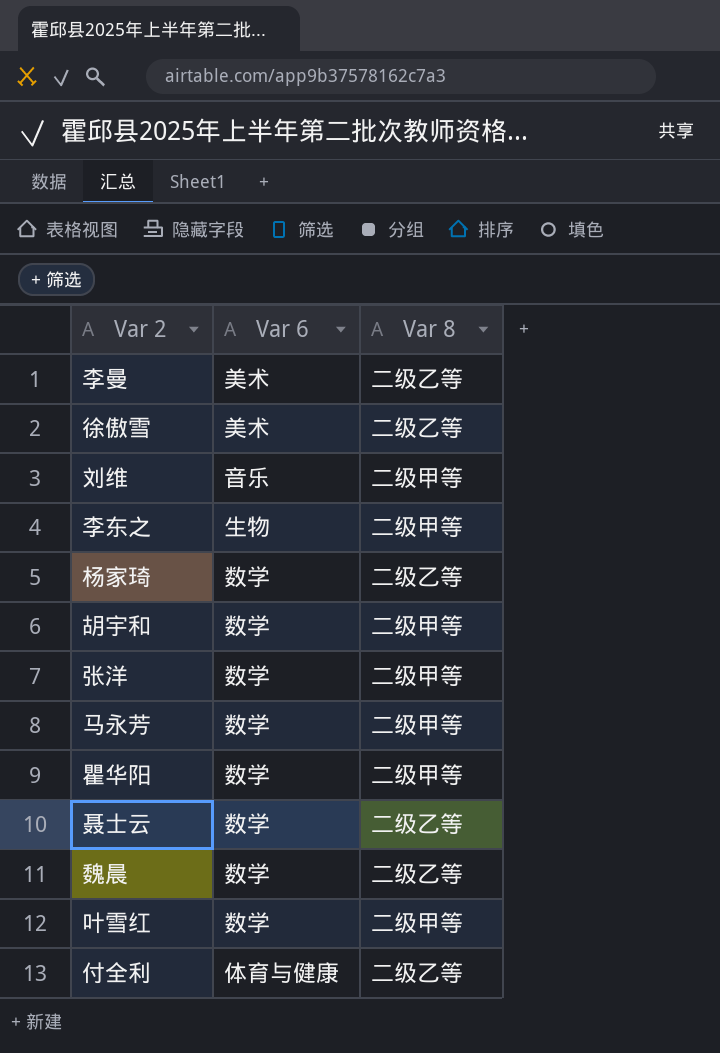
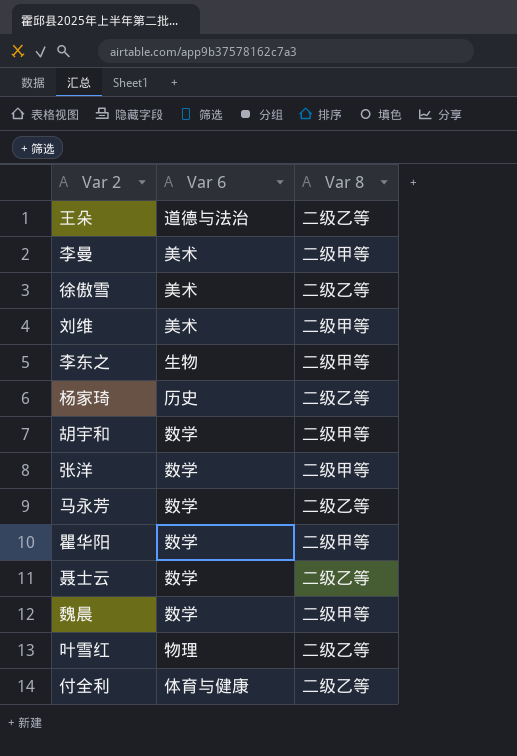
row 王朵: none -> 道德与法治 | 二级乙等
李曼 | Var 8: 二级乙等 -> 二级甲等
刘维 | Var 6: 音乐 -> 美术
杨家琦 | Var 6: 数学 -> 历史
马永芳 | Var 8: 二级甲等 -> 二级乙等
魏晨 | Var 8: 二级乙等 -> 二级甲等
叶雪红 | Var 6: 数学 -> 物理
叶雪红 | Var 8: 二级甲等 -> 二级乙等

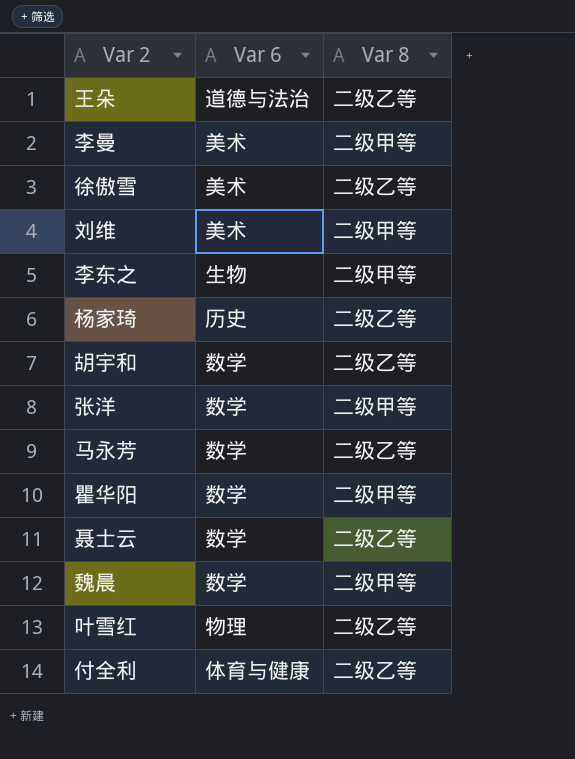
胡宇和 | Var 8: 二级甲等 -> 二级乙等

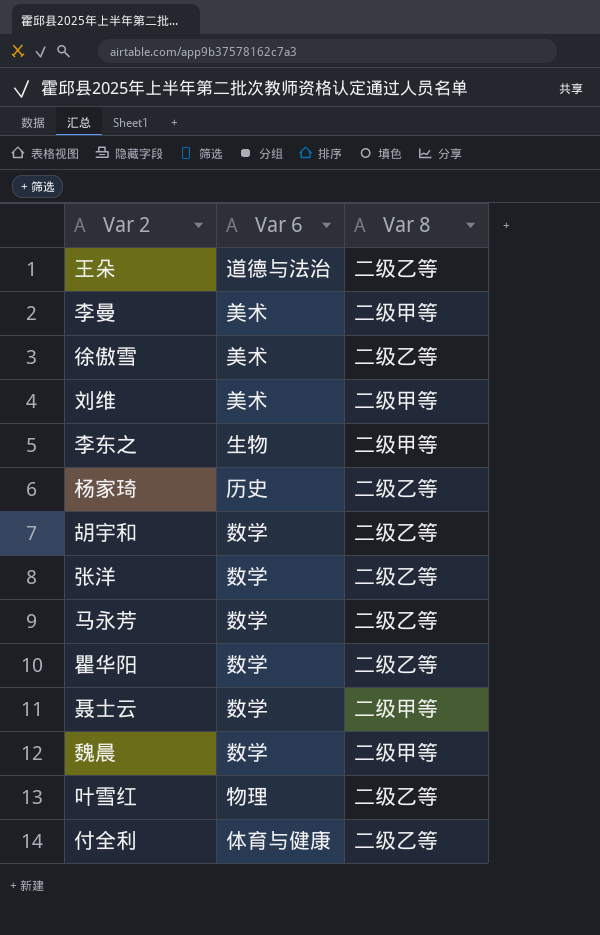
张洋 | Var 8: 二级甲等 -> 二级乙等
瞿华阳 | Var 8: 二级甲等 -> 二级乙等
聂士云 | Var 8: 二级乙等 -> 二级甲等

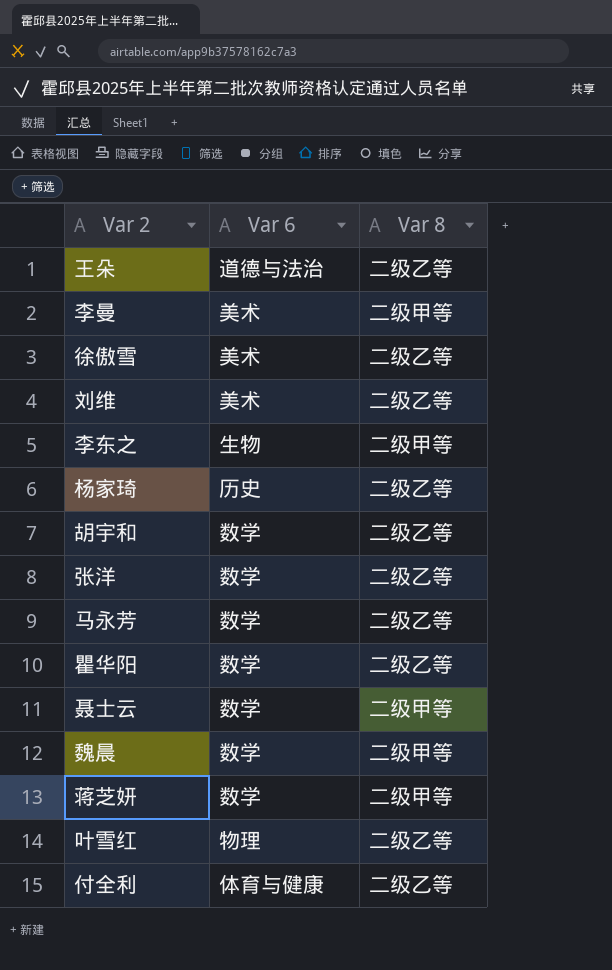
刘维 | Var 8: 二级甲等 -> 二级乙等
row 蒋芝妍: none -> 数学 | 二级甲等

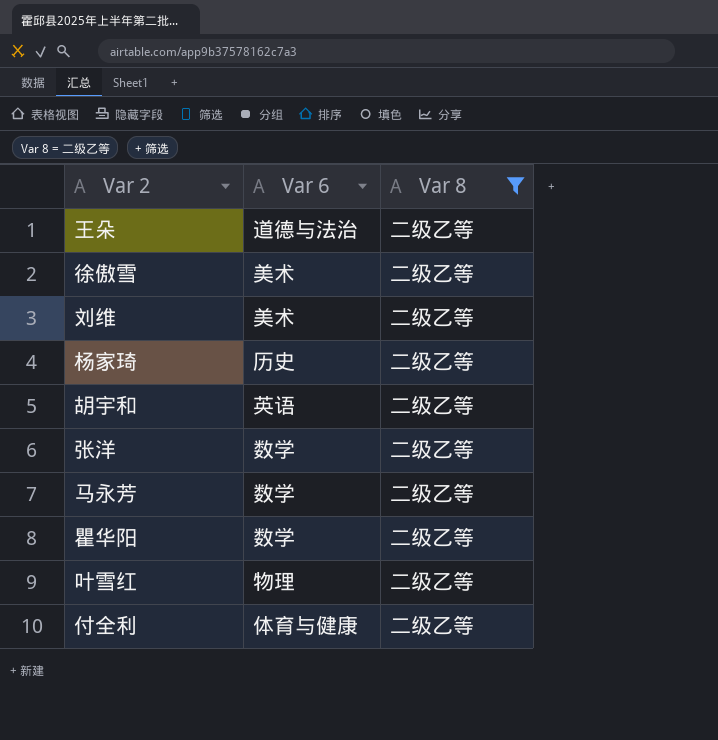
filter: none -> Var 8 = 二级乙等
胡宇和 | Var 6: 数学 -> 英语

